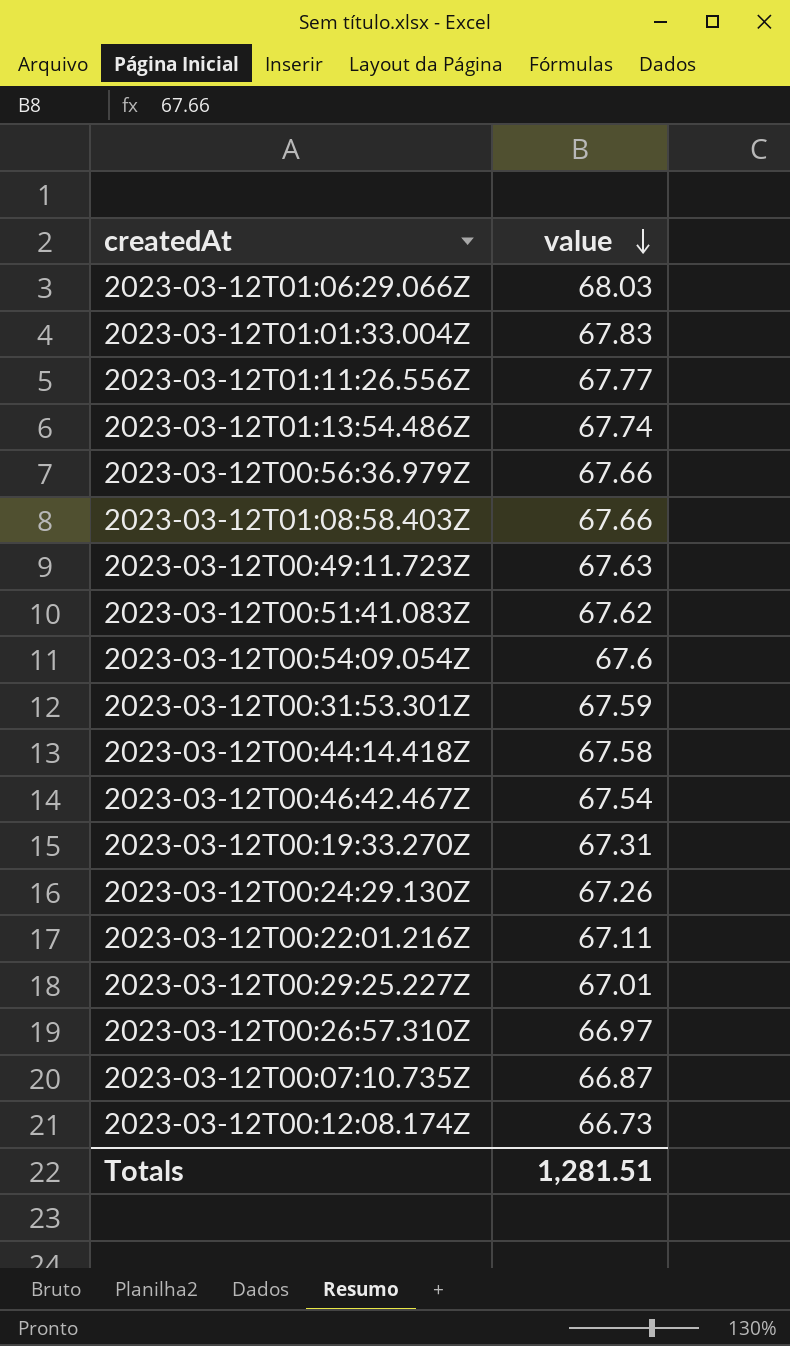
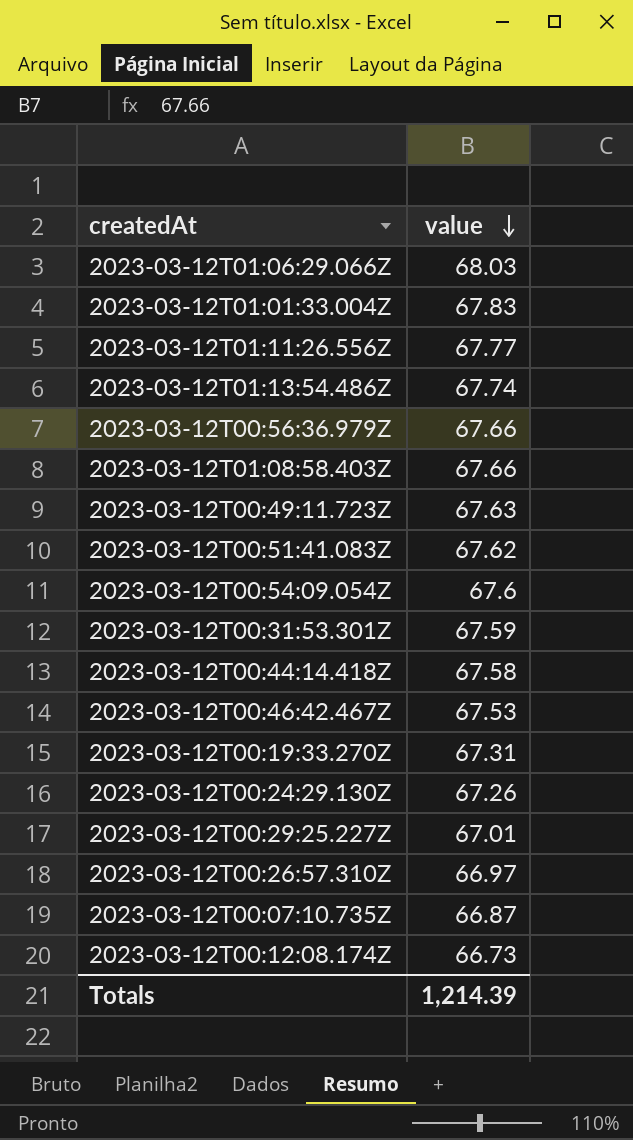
row 2023-03-12T00:22:01.216Z: 67.11 -> none
2023-03-12T00:46:42.467Z | value: 67.54 -> 67.53
Totals | value: 1,281.51 -> 1,214.39

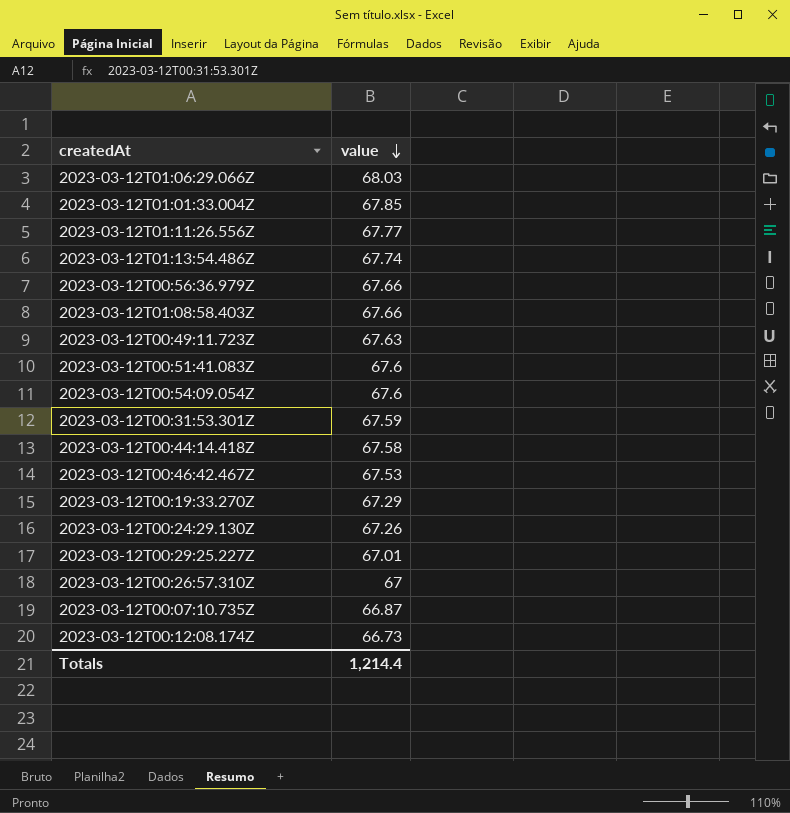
2023-03-12T01:01:33.004Z | value: 67.83 -> 67.85
2023-03-12T00:51:41.083Z | value: 67.62 -> 67.6
2023-03-12T00:19:33.270Z | value: 67.31 -> 67.29
2023-03-12T00:26:57.310Z | value: 66.97 -> 67
Totals | value: 1,214.39 -> 1,214.4

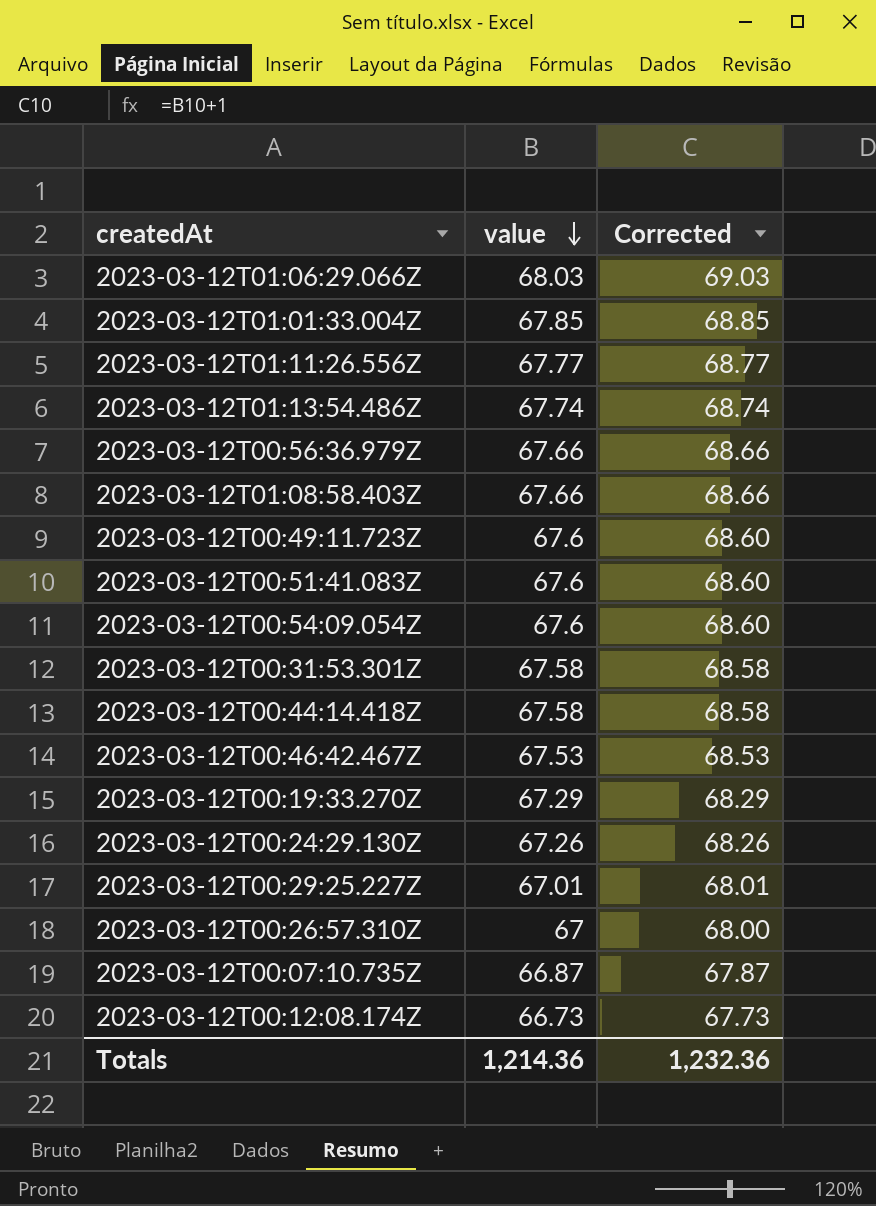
column Corrected | formula: none -> [value] + 1
2023-03-12T00:49:11.723Z | value: 67.63 -> 67.6
2023-03-12T00:31:53.301Z | value: 67.59 -> 67.58
Totals | value: 1,214.4 -> 1,214.36

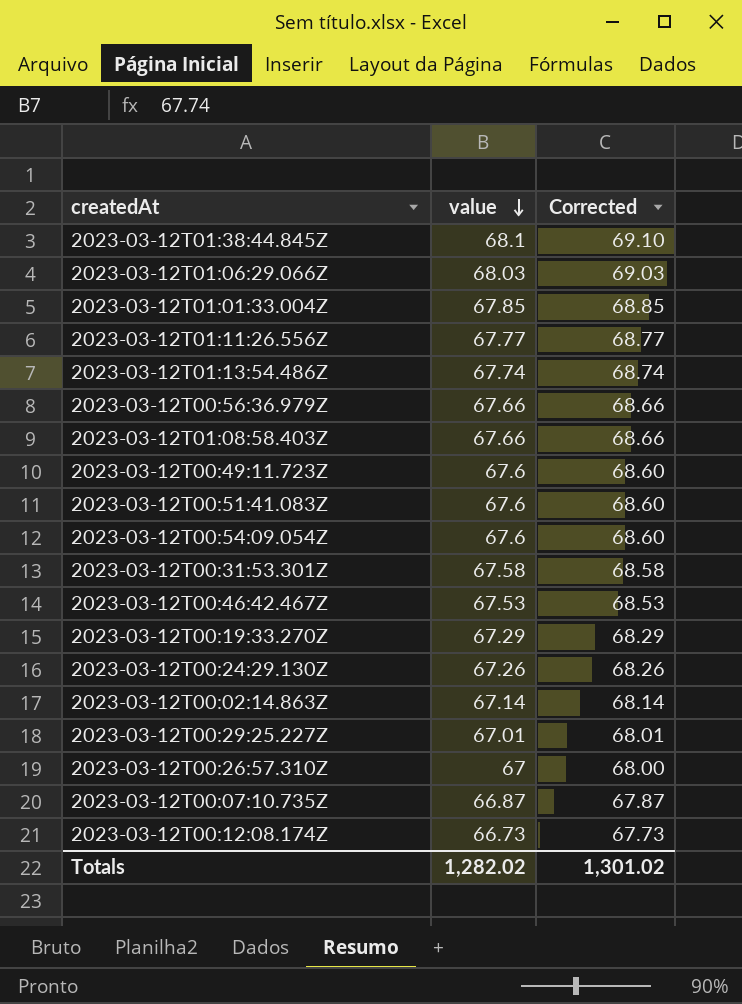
row 2023-03-12T00:44:14.418Z: 67.58 | 68.58 -> none
row 2023-03-12T01:38:44.845Z: none -> 68.1 | 69.10
row 2023-03-12T00:02:14.863Z: none -> 67.14 | 68.14
Totals | value: 1,214.36 -> 1,282.02
Totals | Corrected: 1,232.36 -> 1,301.02

